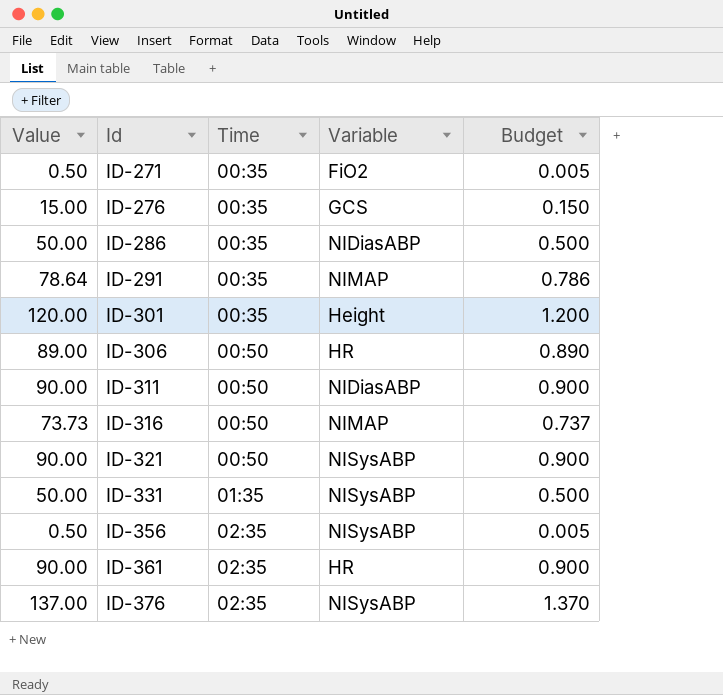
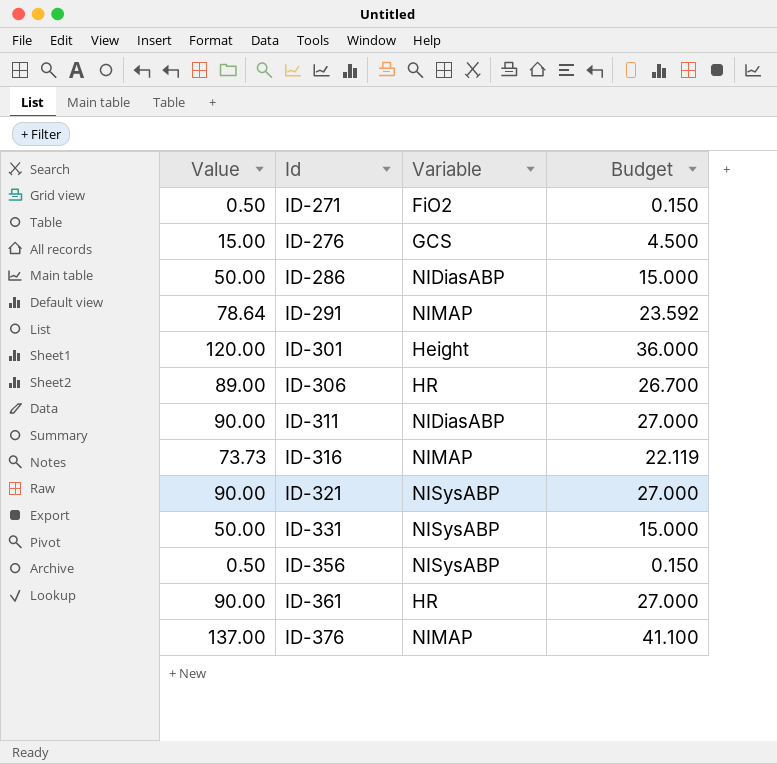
column Time | position: 3 -> none
column Budget | formula: [Value] * 0.01 -> [Value] * 0.3
ID-376 | Variable: NISysABP -> NIMAP

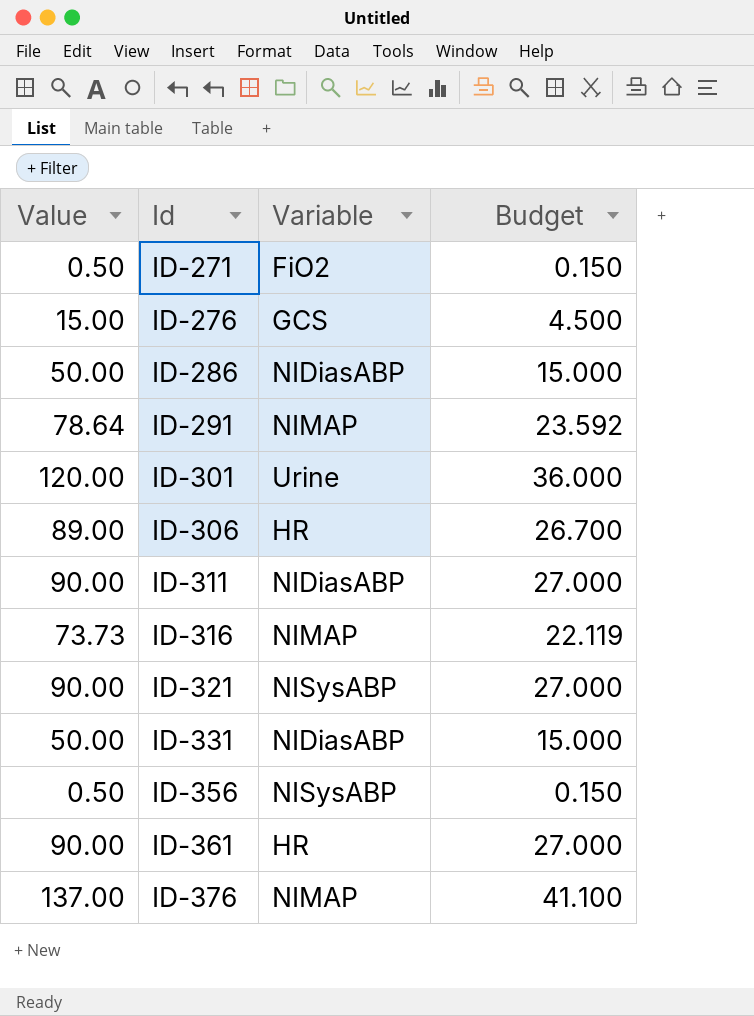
ID-301 | Variable: Height -> Urine
ID-331 | Variable: NISysABP -> NIDiasABP

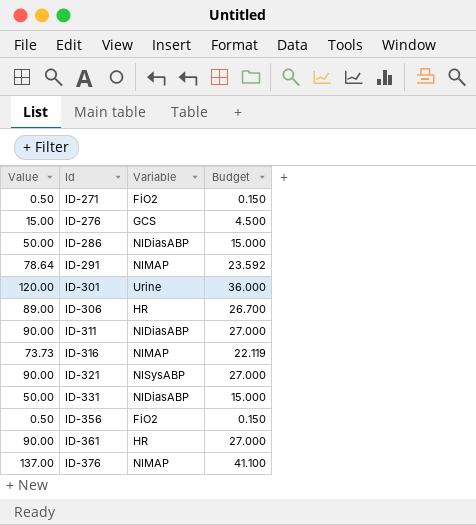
ID-356 | Variable: NISysABP -> FiO2

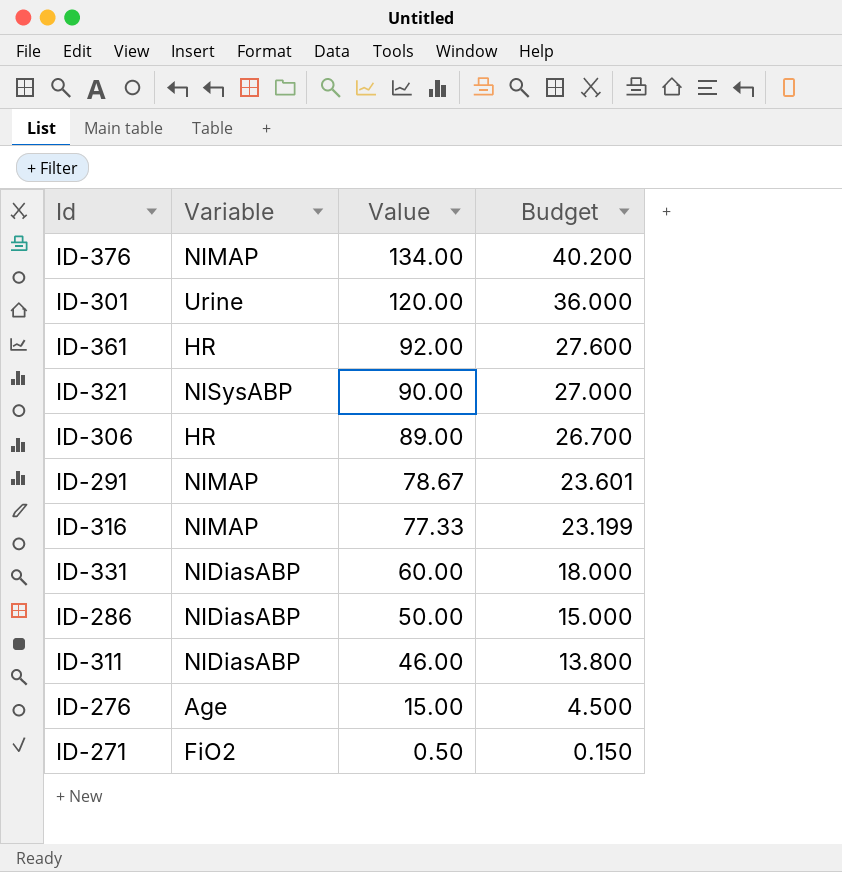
row order: Id ascending -> Value descending
column Value | position: 1 -> 3
row ID-356: 0.50 | FiO2 | 0.150 -> none
ID-376 | Value: 137.00 -> 134.00
ID-376 | Budget: 41.100 -> 40.200
ID-361 | Value: 90.00 -> 92.00
ID-361 | Budget: 27.000 -> 27.600
ID-291 | Value: 78.64 -> 78.67
ID-291 | Budget: 23.592 -> 23.601
ID-316 | Value: 73.73 -> 77.33
ID-316 | Budget: 22.119 -> 23.199
ID-331 | Value: 50.00 -> 60.00
ID-331 | Budget: 15.000 -> 18.000
ID-311 | Value: 90.00 -> 46.00
ID-311 | Budget: 27.000 -> 13.800
ID-276 | Variable: GCS -> Age

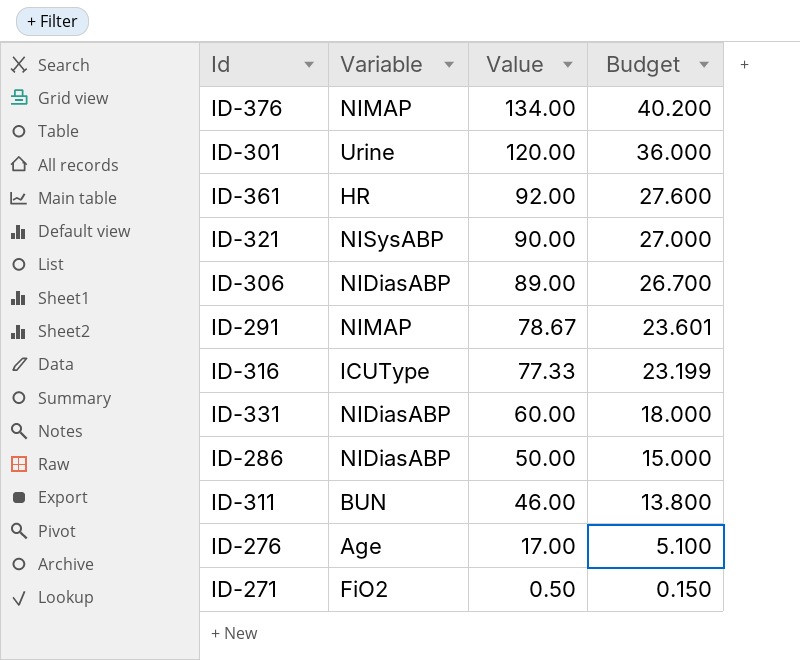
ID-306 | Variable: HR -> NIDiasABP
ID-316 | Variable: NIMAP -> ICUType
ID-311 | Variable: NIDiasABP -> BUN
ID-276 | Value: 15.00 -> 17.00
ID-276 | Budget: 4.500 -> 5.100

